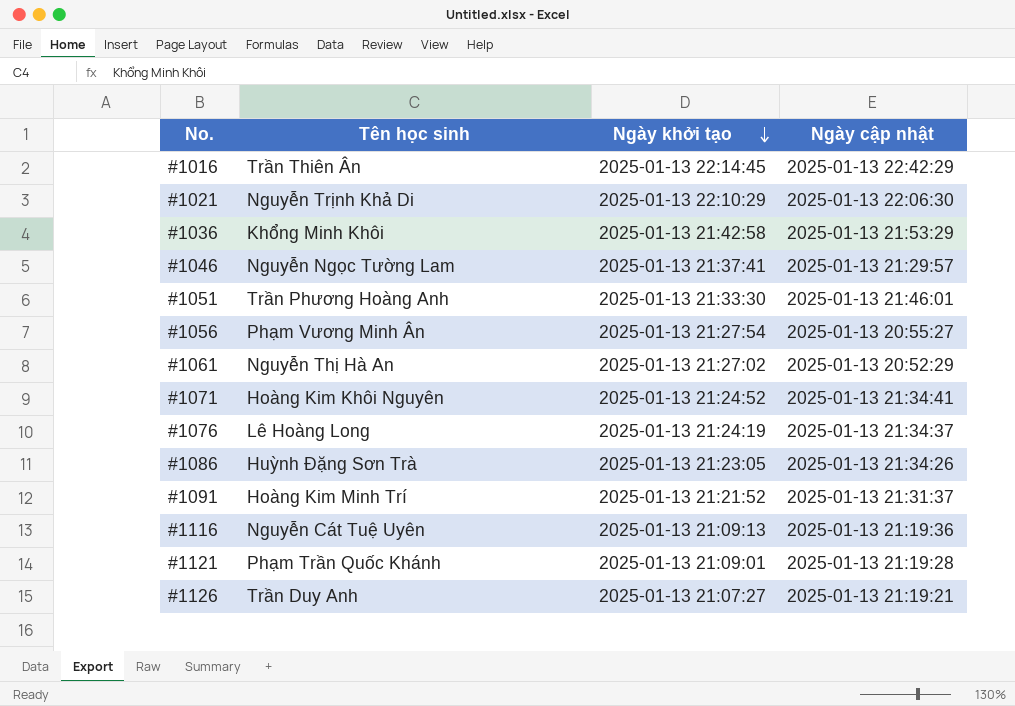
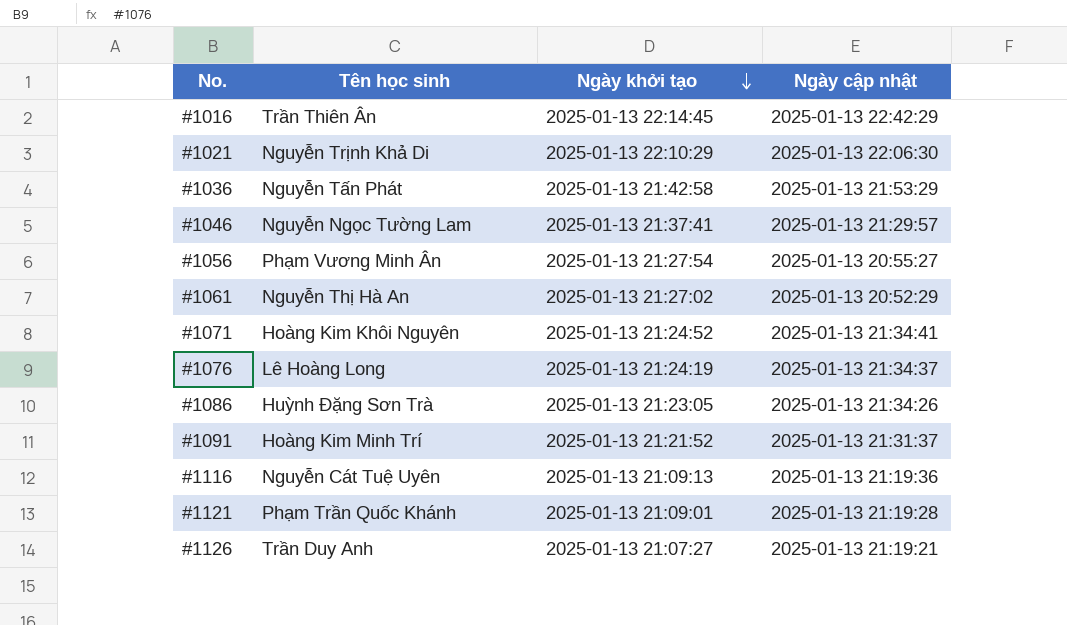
row #1051: Trần Phương Hoàng Anh | 2025-01-13 21:33:30 | 2025-01-13 21:46:01 -> none
#1036 | Tên học sinh: Khổng Minh Khôi -> Nguyễn Tấn Phát

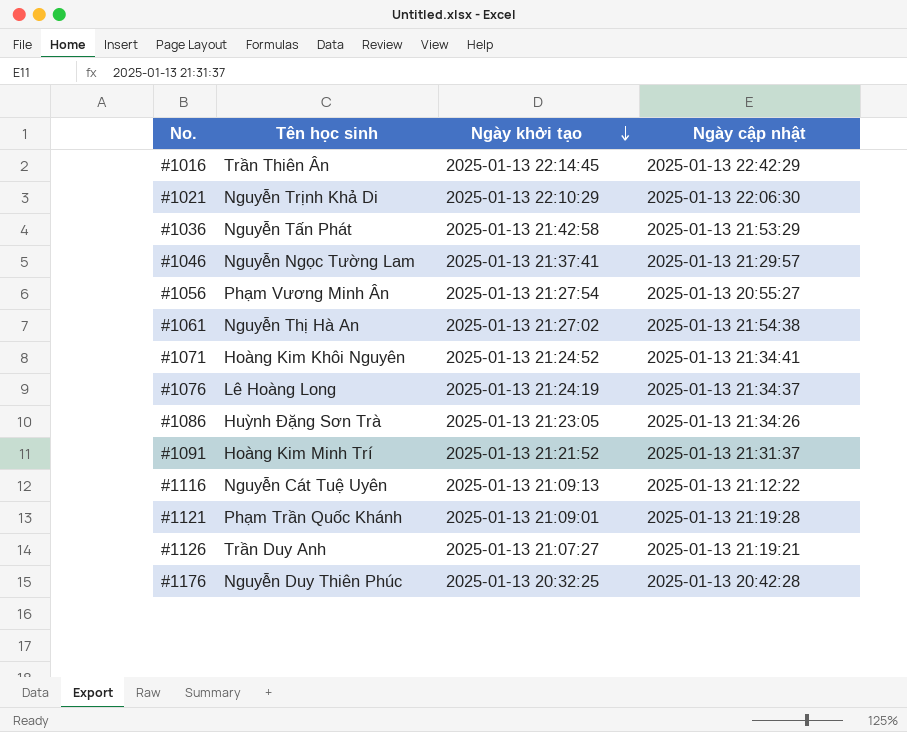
#1061 | Ngày cập nhật: 2025-01-13 20:52:29 -> 2025-01-13 21:54:38
#1116 | Ngày cập nhật: 2025-01-13 21:19:36 -> 2025-01-13 21:12:22
row #1176: none -> Nguyễn Duy Thiên Phúc | 2025-01-13 20:32:25 | 2025-01-13 20:42:28

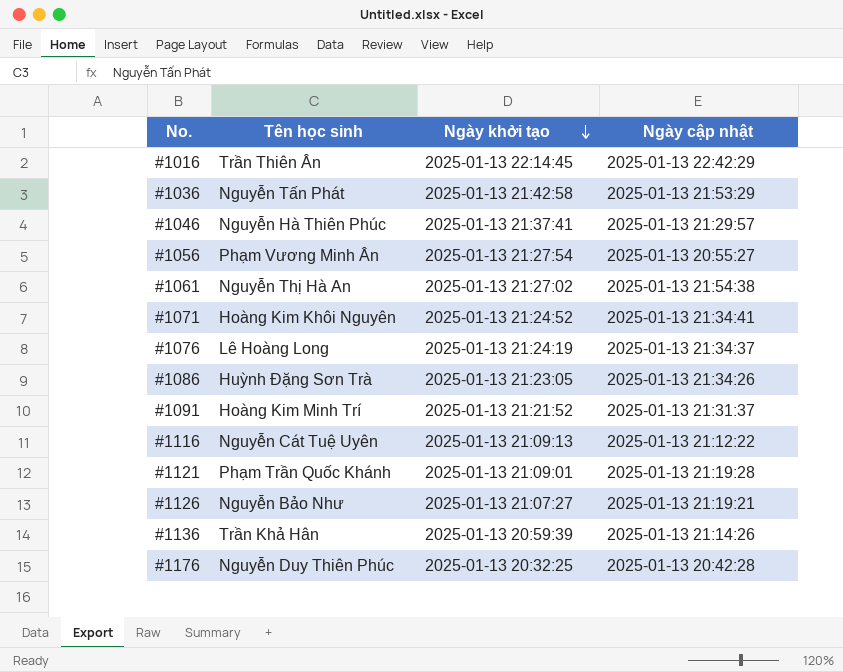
row #1021: Nguyễn Trịnh Khả Di | 2025-01-13 22:10:29 | 2025-01-13 22:06:30 -> none
#1046 | Tên học sinh: Nguyễn Ngọc Tường Lam -> Nguyễn Hà Thiên Phúc
#1126 | Tên học sinh: Trần Duy Anh -> Nguyễn Bảo Như
row #1136: none -> Trần Khả Hân | 2025-01-13 20:59:39 | 2025-01-13 21:14:26

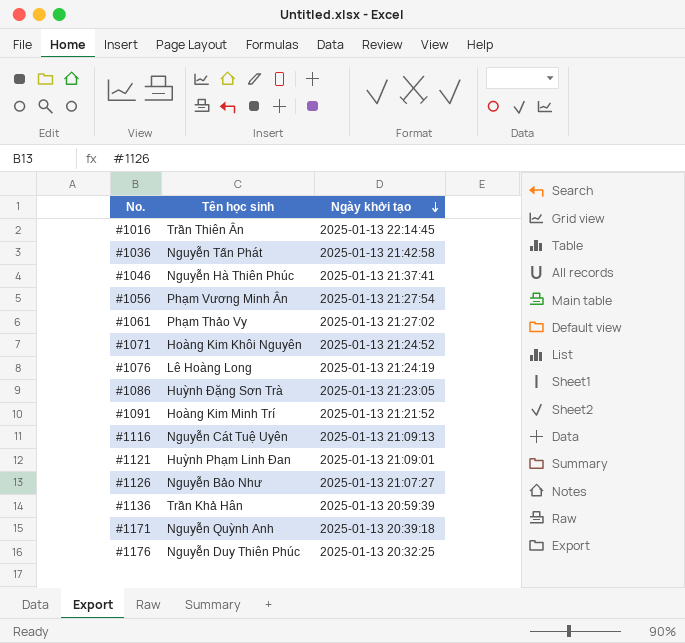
column Ngày cập nhật | position: 4 -> none
#1061 | Tên học sinh: Nguyễn Thị Hà An -> Phạm Thảo Vy
#1121 | Tên học sinh: Phạm Trần Quốc Khánh -> Huỳnh Phạm Linh Đan
row #1171: none -> Nguyễn Quỳnh Anh | 2025-01-13 20:39:18

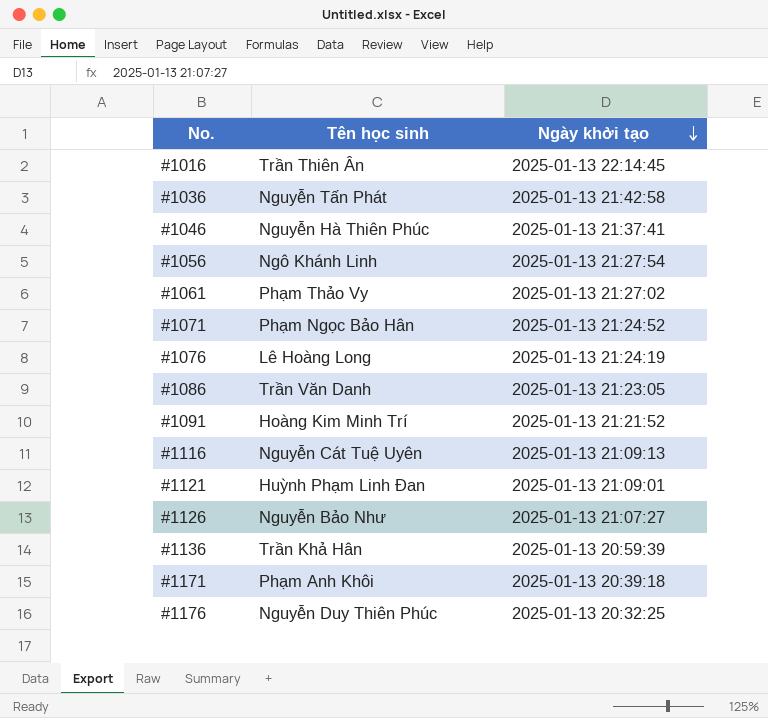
#1056 | Tên học sinh: Phạm Vương Minh Ân -> Ngô Khánh Linh
#1071 | Tên học sinh: Hoàng Kim Khôi Nguyên -> Phạm Ngọc Bảo Hân
#1086 | Tên học sinh: Huỳnh Đặng Sơn Trà -> Trần Văn Danh
#1171 | Tên học sinh: Nguyễn Quỳnh Anh -> Phạm Anh Khôi

